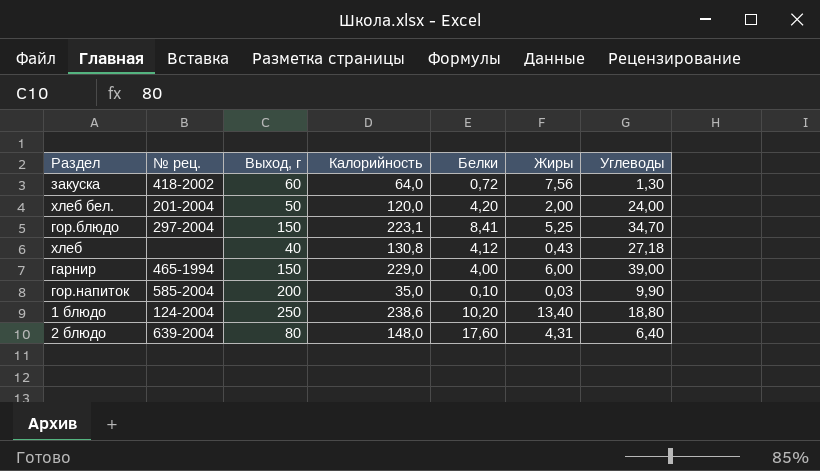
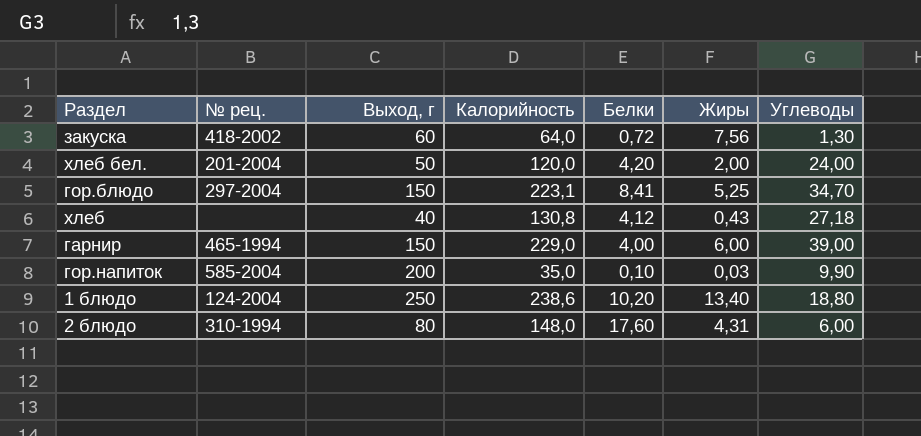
2 блюдо | № рец.: 639-2004 -> 310-1994
2 блюдо | Углеводы: 6,40 -> 6,00

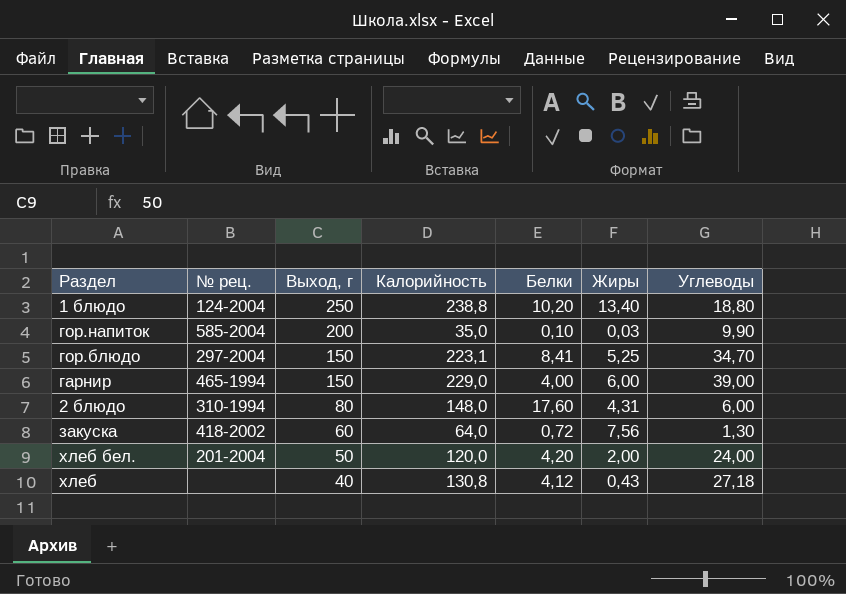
row order: none -> Выход, г descending
1 блюдо | Калорийность: 238,6 -> 238,8

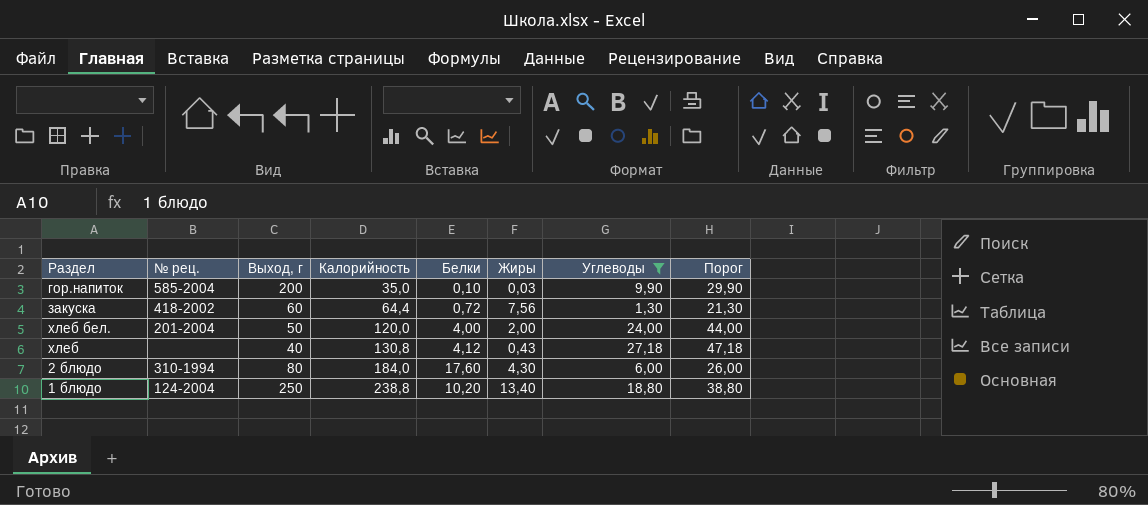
filter: none -> Углеводы <= 27,18
row order: Выход, г descending -> Калорийность ascending
column Порог | formula: none -> [Углеводы] + 20
закуска | Калорийность: 64,0 -> 64,4
хлеб бел. | Белки: 4,20 -> 4,00
2 блюдо | Калорийность: 148,0 -> 184,0
2 блюдо | Жиры: 4,31 -> 4,30

